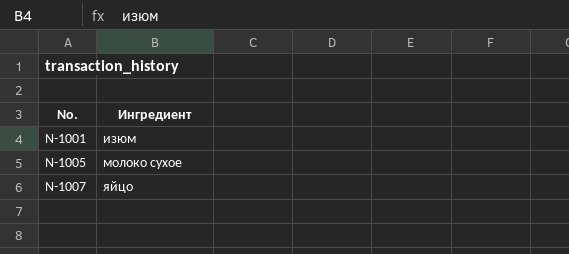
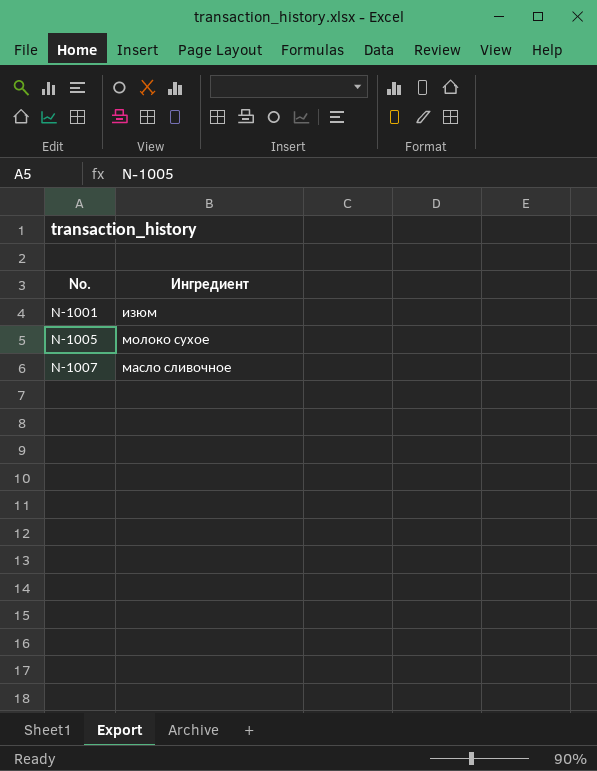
N-1007 | Ингредиент: яйцо -> масло сливочное

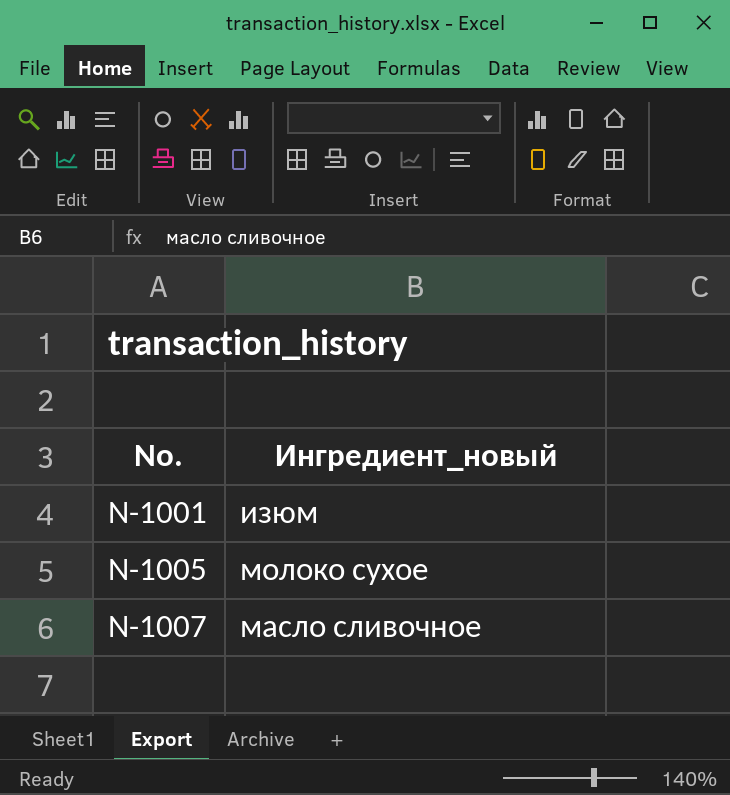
column name: Ингредиент -> Ингредиент_новый

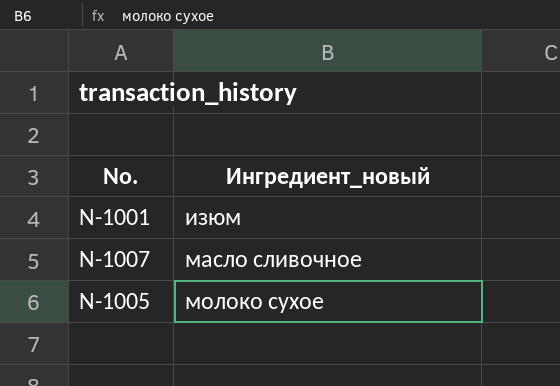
row order: No. ascending -> Ингредиент_новый ascending

